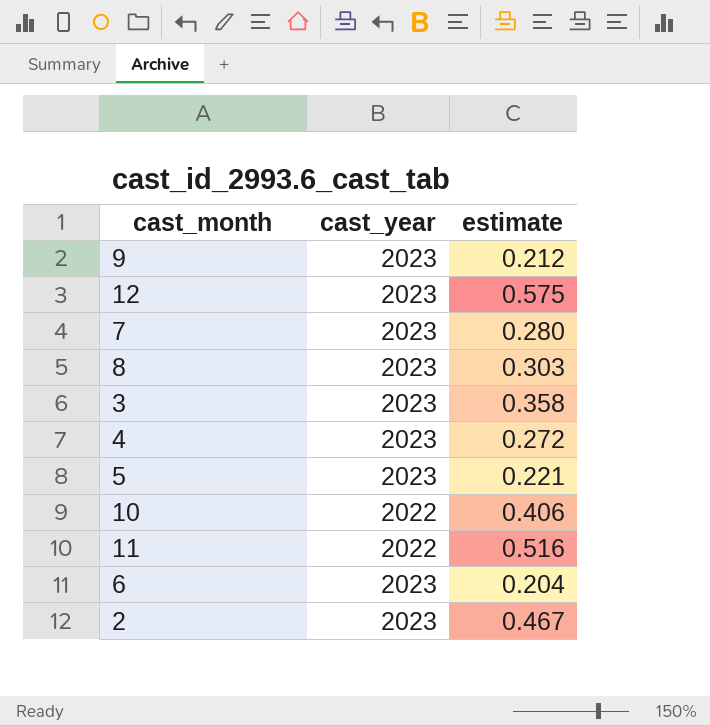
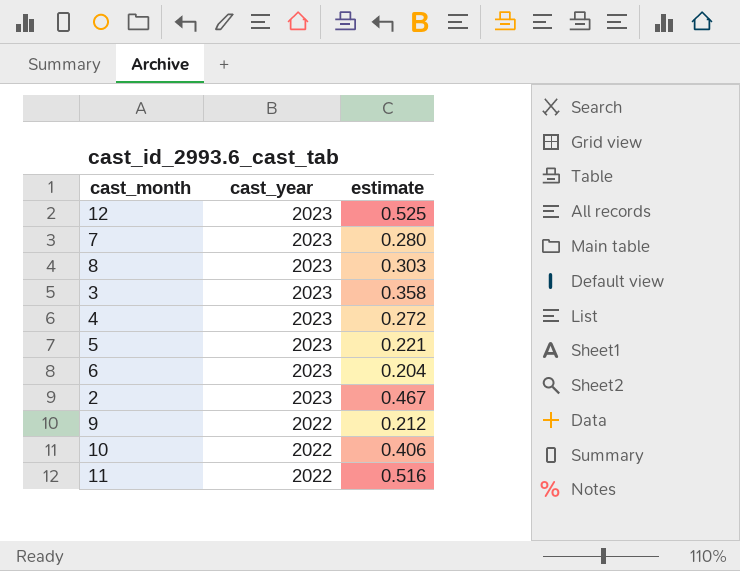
row order: none -> cast_year descending
12 | estimate: 0.575 -> 0.525
9 | cast_year: 2023 -> 2022

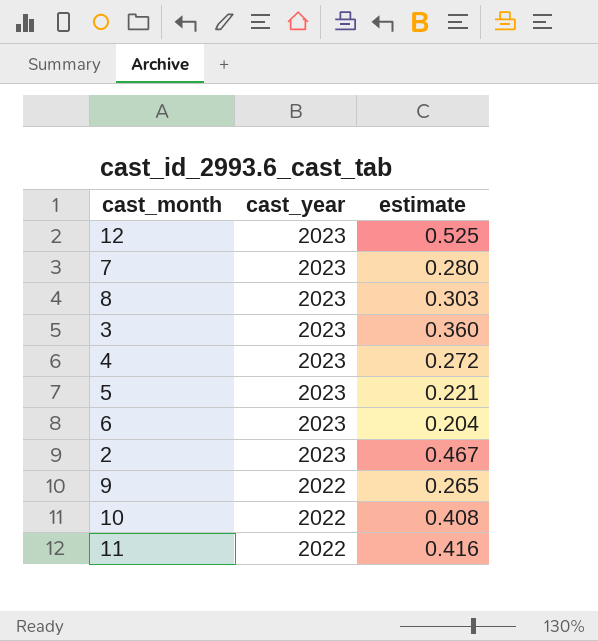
3 | estimate: 0.358 -> 0.360
9 | estimate: 0.212 -> 0.265
10 | estimate: 0.406 -> 0.408
11 | estimate: 0.516 -> 0.416

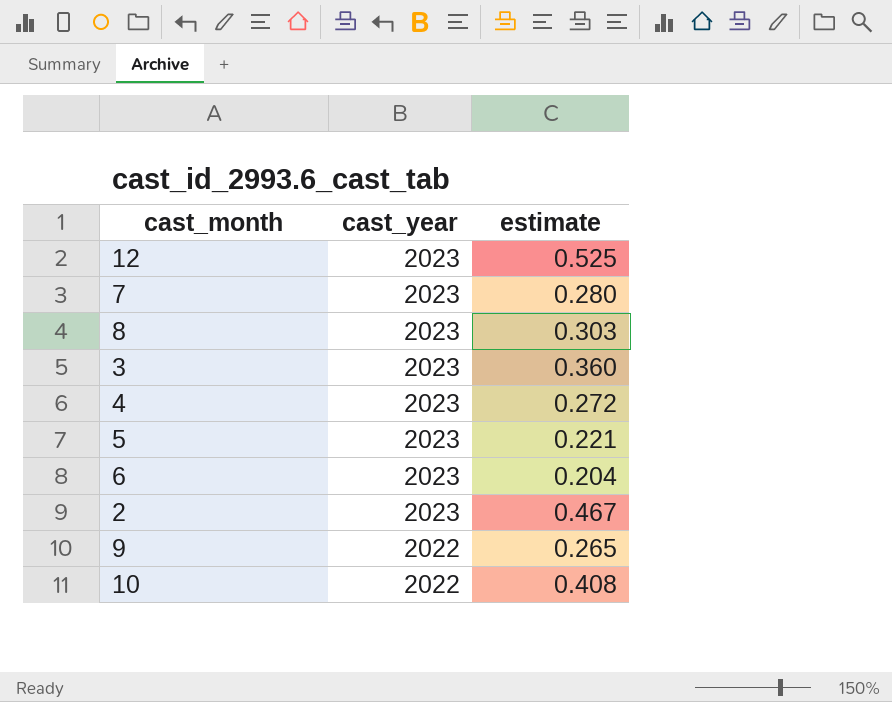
row 11: 2022 | 0.416 -> none

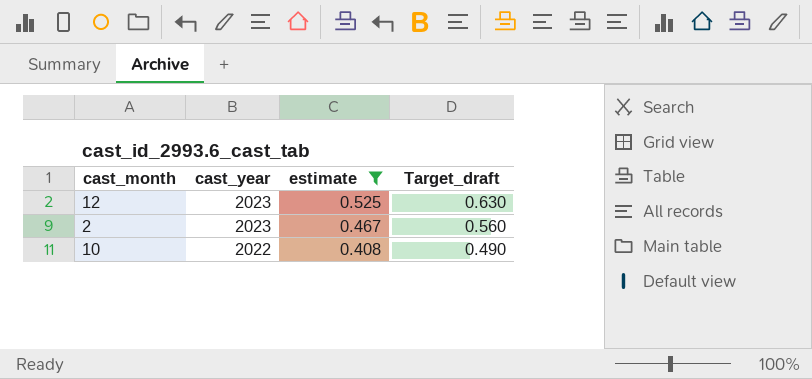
filter: none -> estimate >= 0.408
column Target_draft | formula: none -> [estimate] * 1.2

